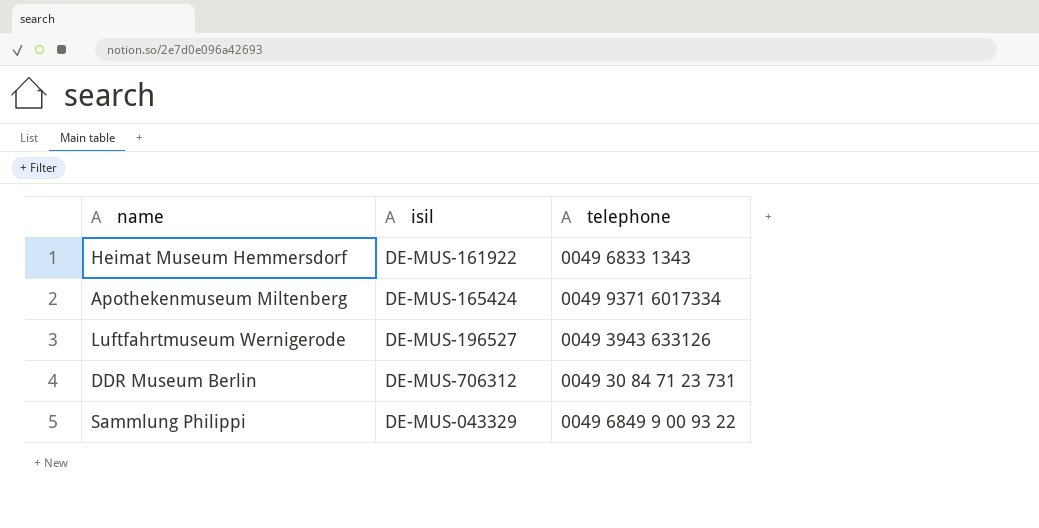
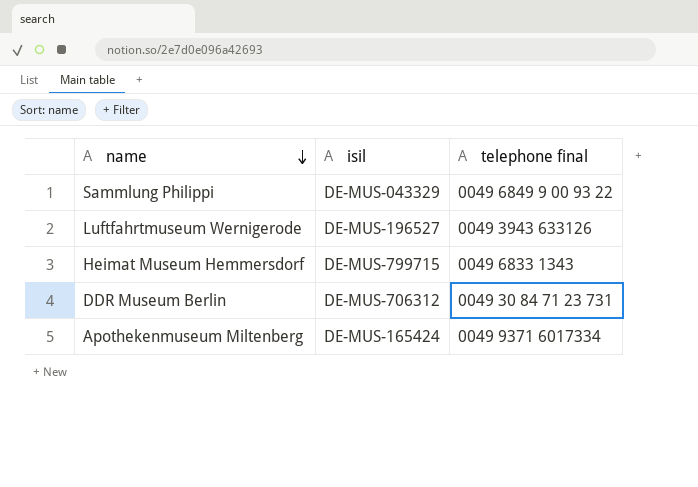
row order: none -> name descending
column name: telephone -> telephone final
Heimat Museum Hemmersdorf | isil: DE-MUS-161922 -> DE-MUS-799715

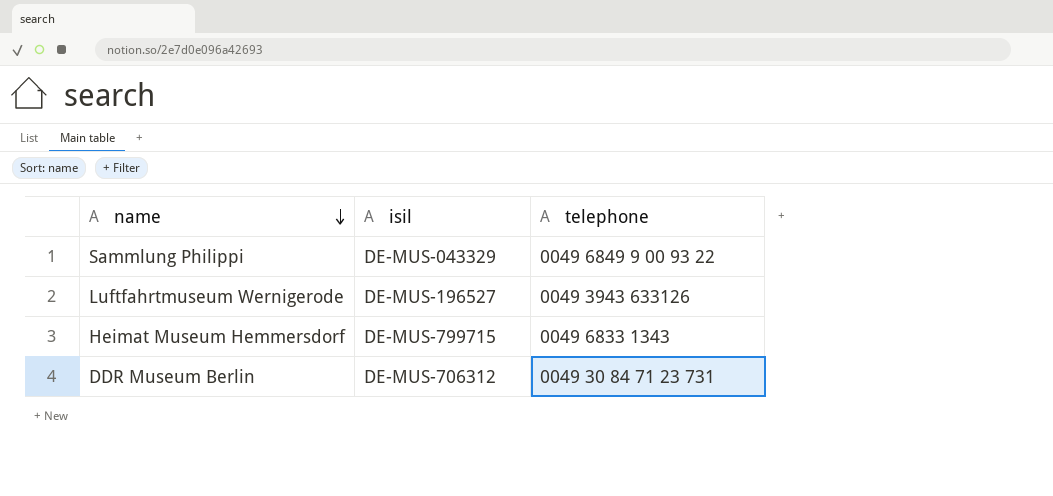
column name: telephone final -> telephone
row Apothekenmuseum Miltenberg: DE-MUS-165424 | 0049 9371 6017334 -> none

